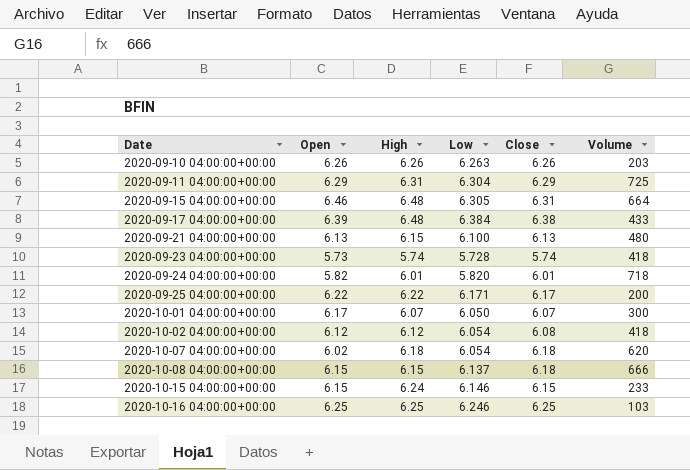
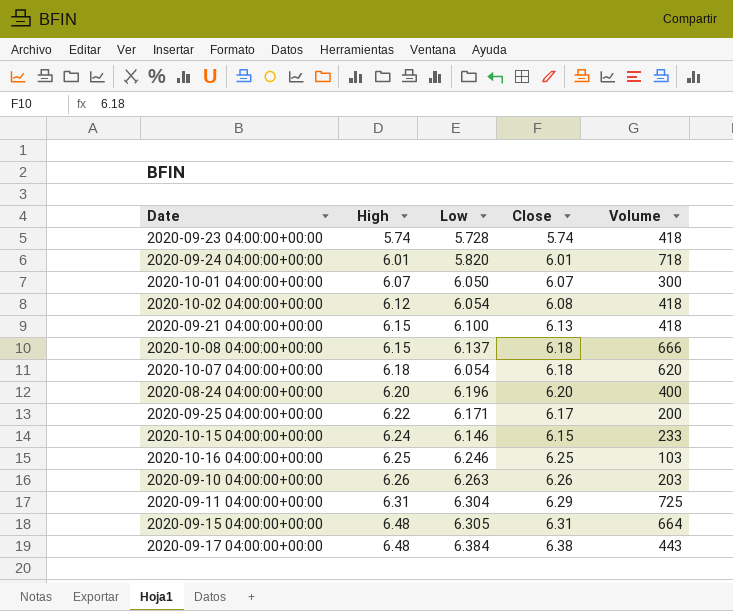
row order: Date ascending -> High ascending
column Open | position: 2 -> none
2020-09-21 04:00:00+00:00 | Volume: 480 -> 418
row 2020-08-24 04:00:00+00:00: none -> 6.20 | 6.196 | 6.20 | 400
2020-09-17 04:00:00+00:00 | Volume: 433 -> 443

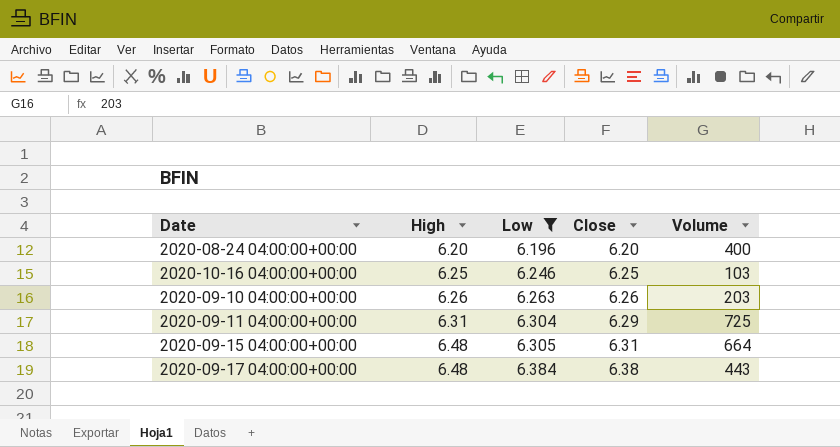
filter: none -> Low >= 6.196

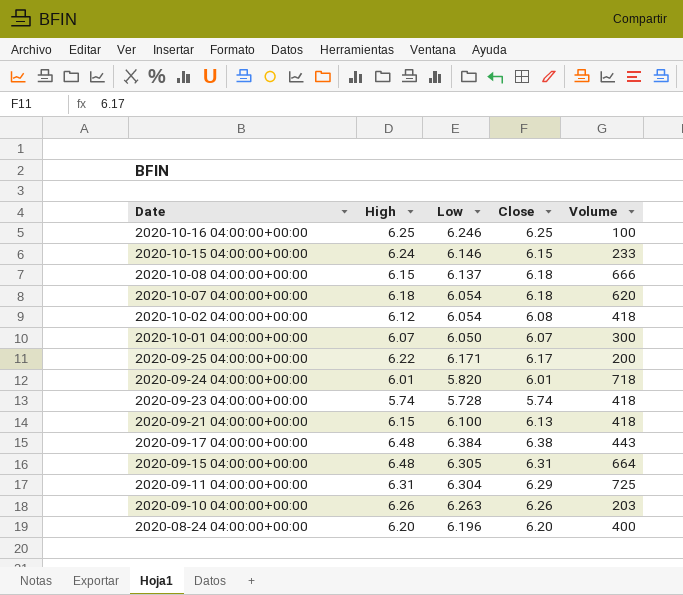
filter: Low >= 6.196 -> none
row order: High ascending -> Date descending
2020-10-16 04:00:00+00:00 | Volume: 103 -> 100

